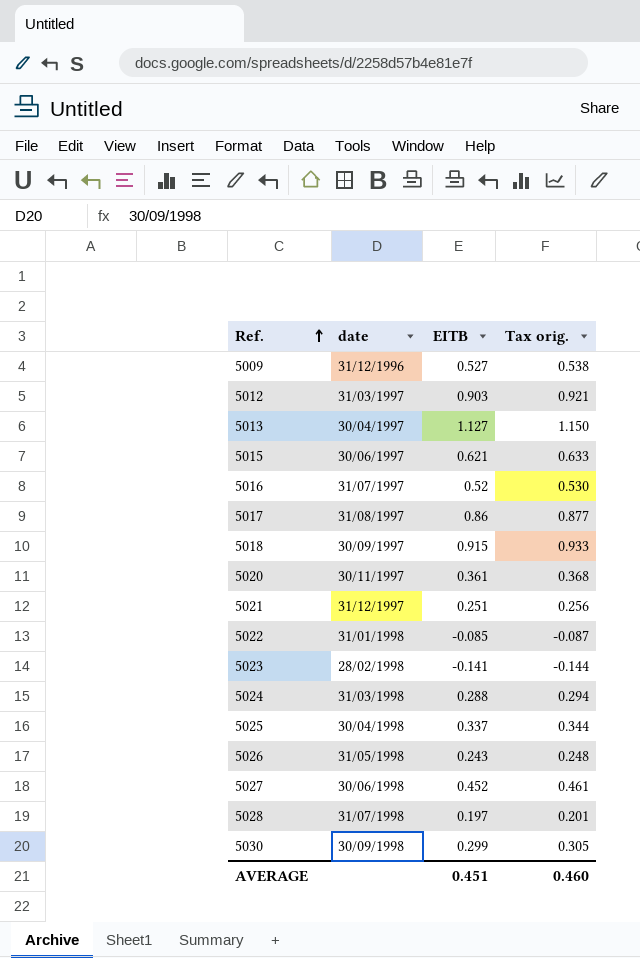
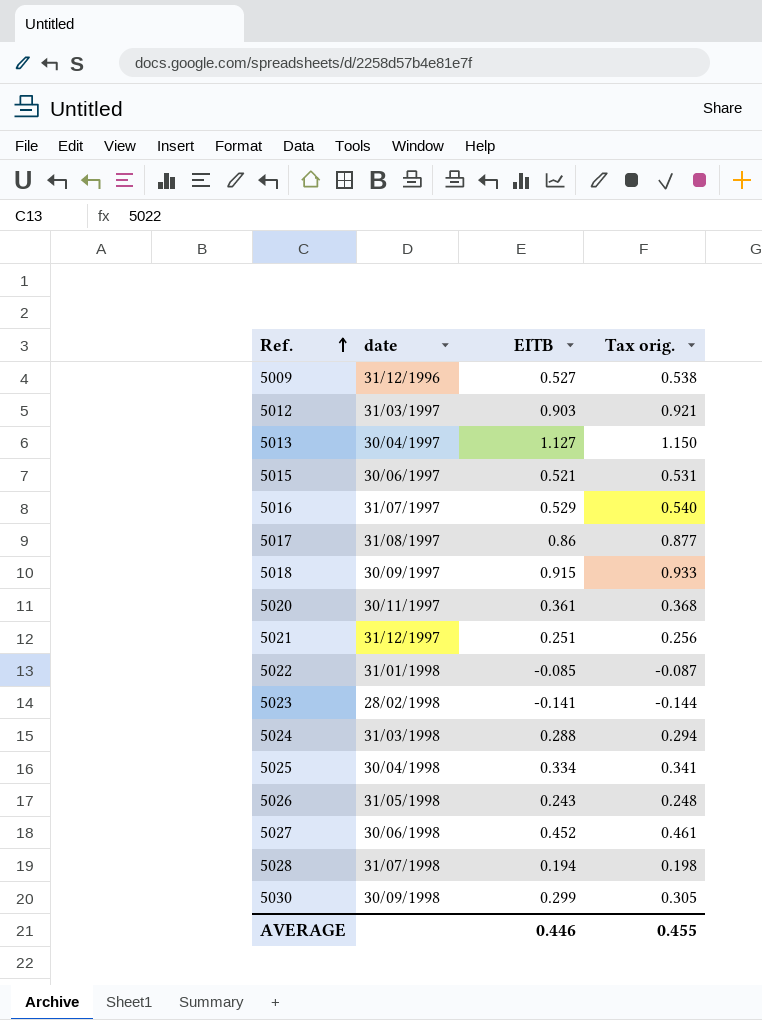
5015 | EITB: 0.621 -> 0.521
5015 | Tax orig.: 0.633 -> 0.531
5016 | EITB: 0.52 -> 0.529
5016 | Tax orig.: 0.530 -> 0.540
5025 | EITB: 0.337 -> 0.334
5025 | Tax orig.: 0.344 -> 0.341
5028 | EITB: 0.197 -> 0.194
5028 | Tax orig.: 0.201 -> 0.198
AVERAGE | EITB: 0.451 -> 0.446
AVERAGE | Tax orig.: 0.460 -> 0.455

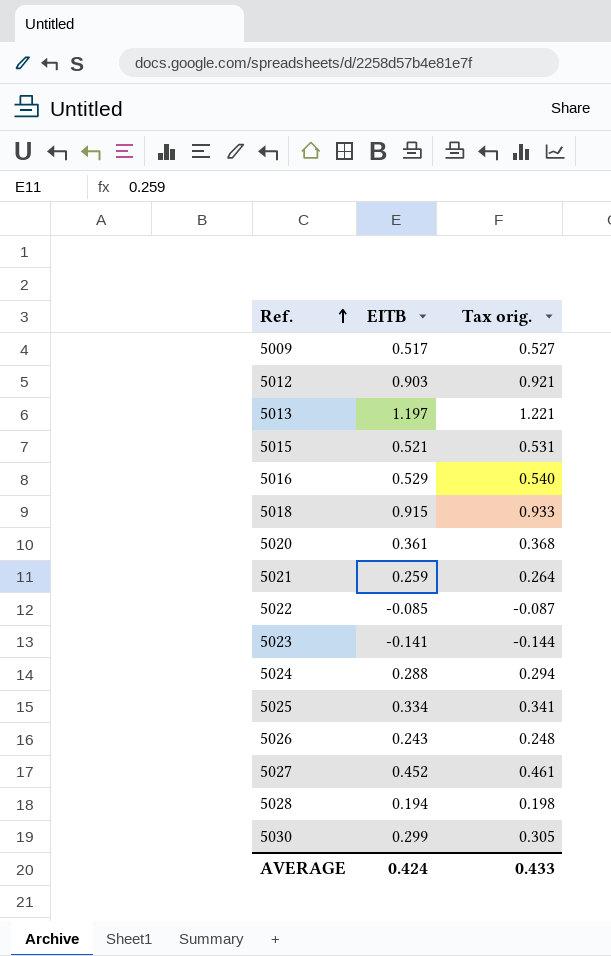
column date | position: 2 -> none
row 5017: 31/08/1997 | 0.86 | 0.877 -> none
5009 | EITB: 0.527 -> 0.517
5009 | Tax orig.: 0.538 -> 0.527
5013 | EITB: 1.127 -> 1.197
5013 | Tax orig.: 1.150 -> 1.221
5021 | EITB: 0.251 -> 0.259
5021 | Tax orig.: 0.256 -> 0.264
AVERAGE | EITB: 0.446 -> 0.424
AVERAGE | Tax orig.: 0.455 -> 0.433

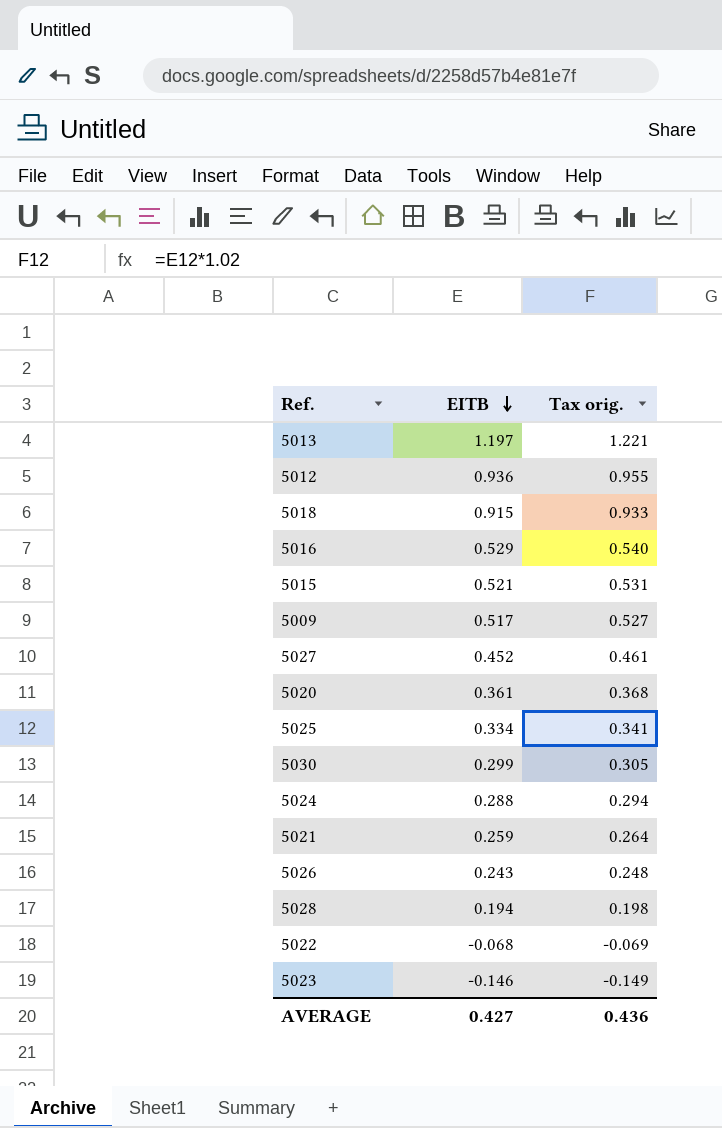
row order: Ref. ascending -> EITB descending
5012 | EITB: 0.903 -> 0.936
5012 | Tax orig.: 0.921 -> 0.955
5022 | EITB: -0.085 -> -0.068
5022 | Tax orig.: -0.087 -> -0.069
5023 | EITB: -0.141 -> -0.146
5023 | Tax orig.: -0.144 -> -0.149
AVERAGE | EITB: 0.424 -> 0.427
AVERAGE | Tax orig.: 0.433 -> 0.436

